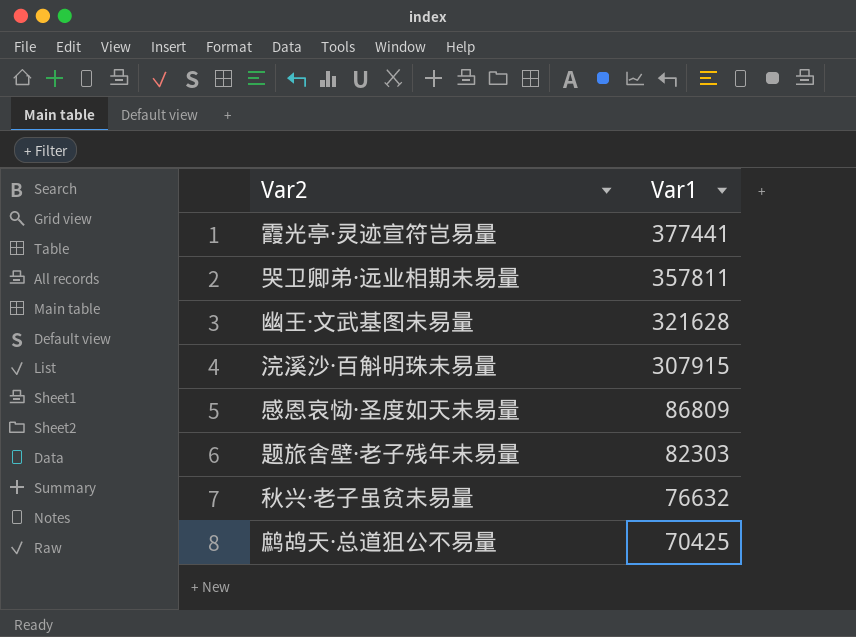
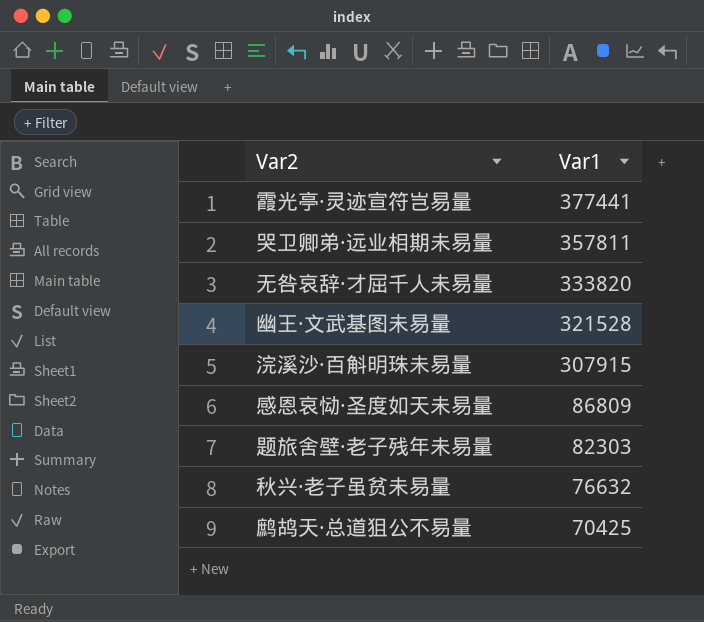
row 无咎哀辞·才屈千人未易量: none -> 333820
幽王·文武基图未易量 | Var1: 321628 -> 321528

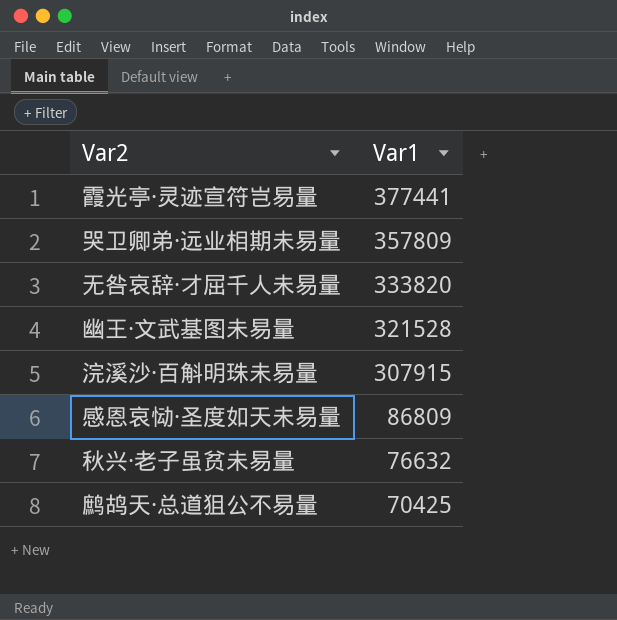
row 题旅舍壁·老子残年未易量: 82303 -> none
哭卫卿弟·远业相期未易量 | Var1: 357811 -> 357809

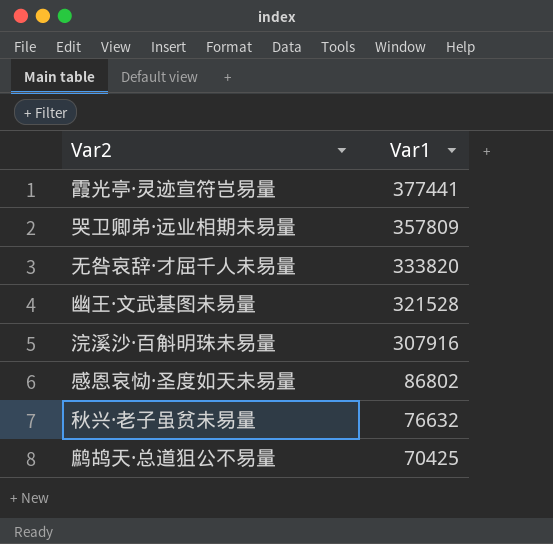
浣溪沙·百斛明珠未易量 | Var1: 307915 -> 307916
感恩哀恸·圣度如天未易量 | Var1: 86809 -> 86802

